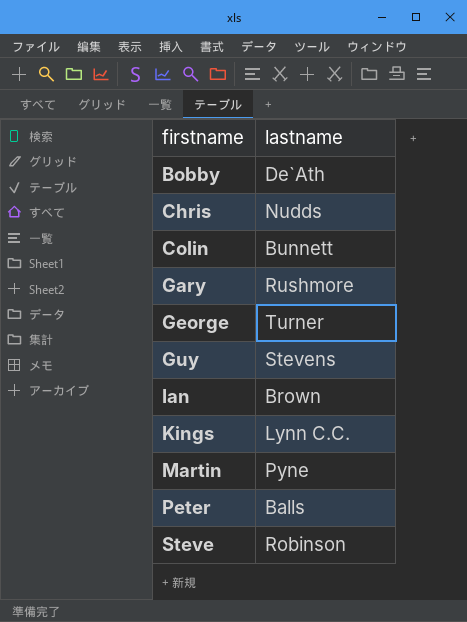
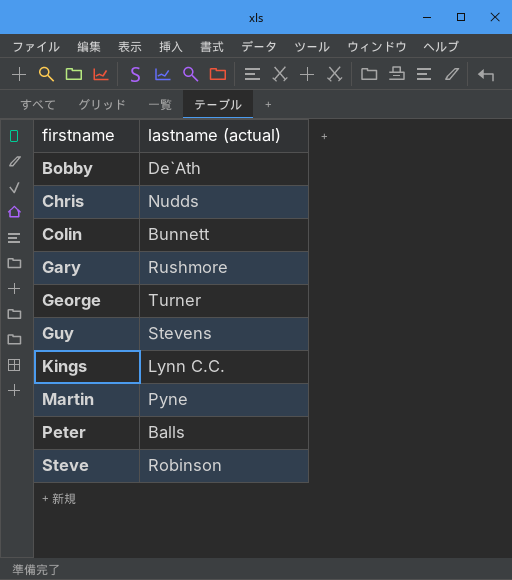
column name: lastname -> lastname (actual)
row Ian: Brown -> none

